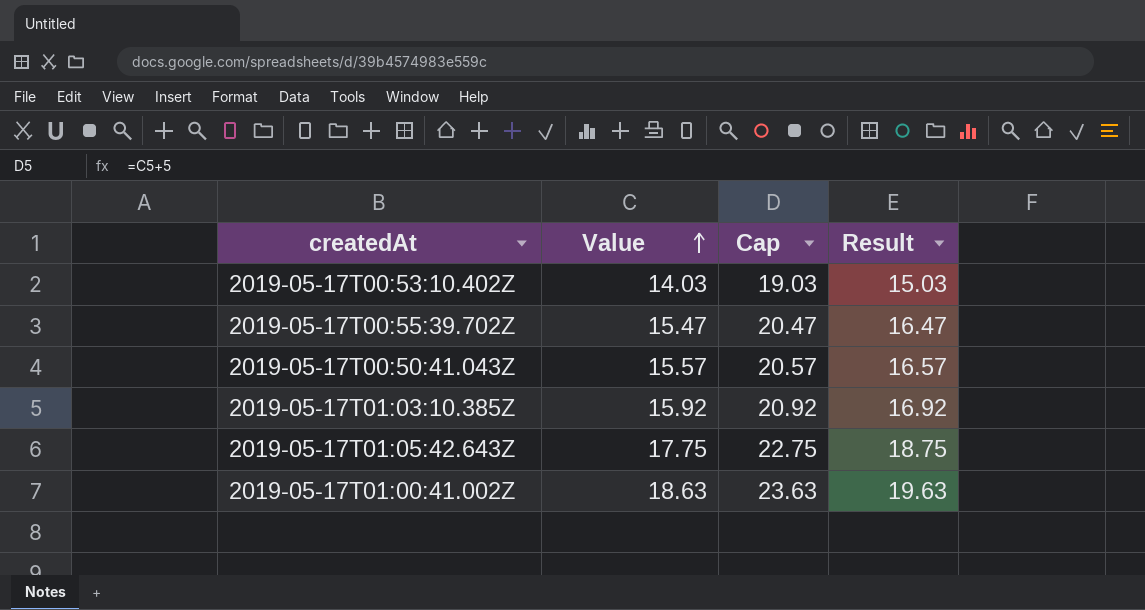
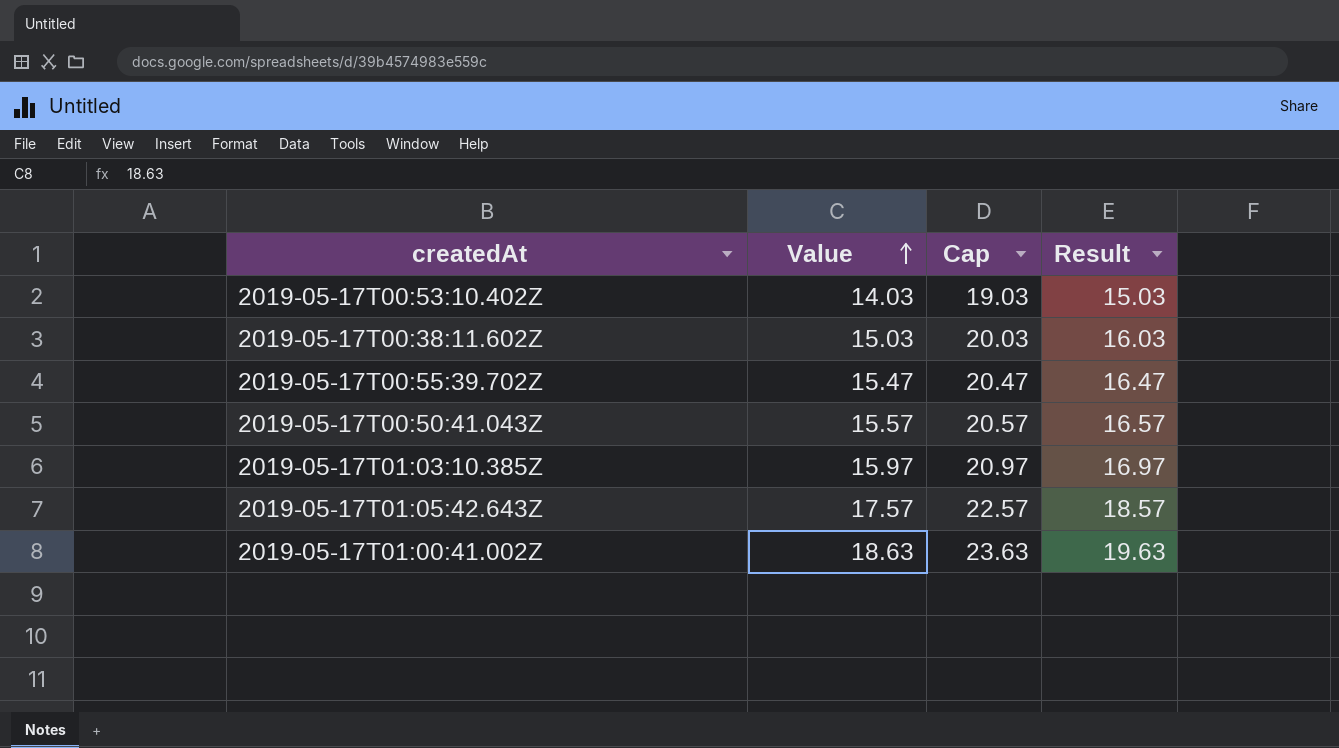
row 2019-05-17T00:38:11.602Z: none -> 15.03 | 20.03 | 16.03
2019-05-17T01:03:10.385Z | Value: 15.92 -> 15.97
2019-05-17T01:03:10.385Z | Cap: 20.92 -> 20.97
2019-05-17T01:03:10.385Z | Result: 16.92 -> 16.97
2019-05-17T01:05:42.643Z | Value: 17.75 -> 17.57
2019-05-17T01:05:42.643Z | Cap: 22.75 -> 22.57
2019-05-17T01:05:42.643Z | Result: 18.75 -> 18.57

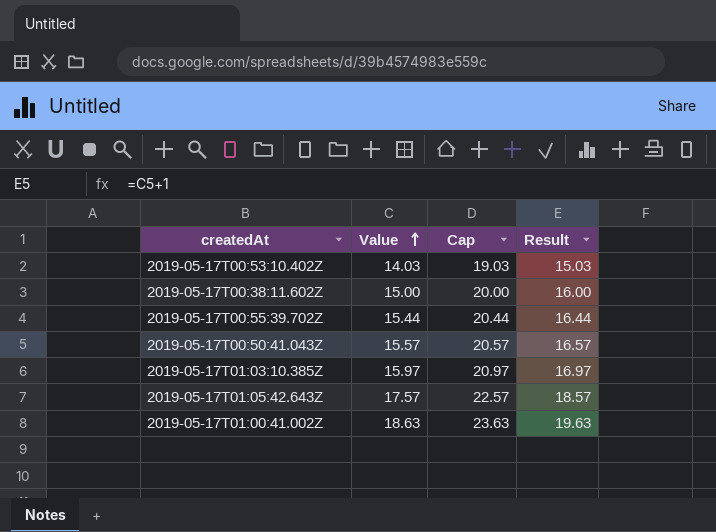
2019-05-17T00:38:11.602Z | Value: 15.03 -> 15.00
2019-05-17T00:38:11.602Z | Cap: 20.03 -> 20.00
2019-05-17T00:38:11.602Z | Result: 16.03 -> 16.00
2019-05-17T00:55:39.702Z | Value: 15.47 -> 15.44
2019-05-17T00:55:39.702Z | Cap: 20.47 -> 20.44
2019-05-17T00:55:39.702Z | Result: 16.47 -> 16.44

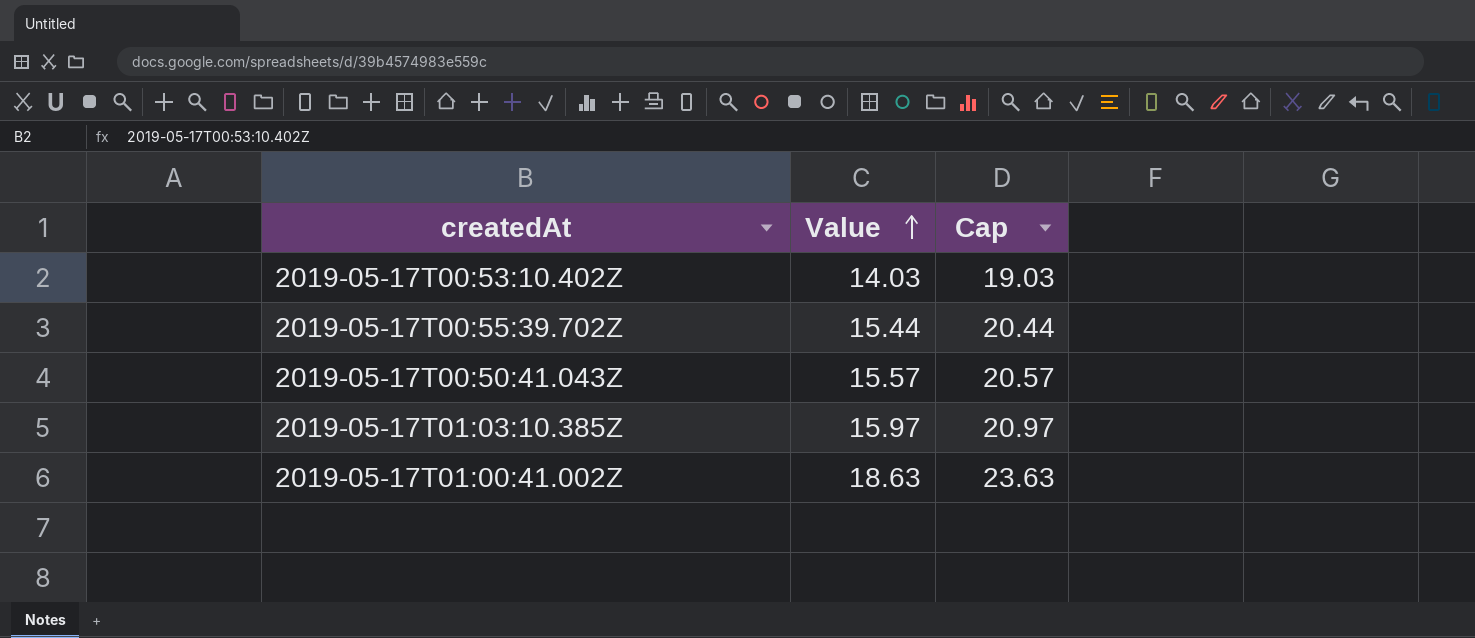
column Result | formula: [Value] + 1 -> none
row 2019-05-17T00:38:11.602Z: 15.00 | 20.00 | 16.00 -> none
row 2019-05-17T01:05:42.643Z: 17.57 | 22.57 | 18.57 -> none

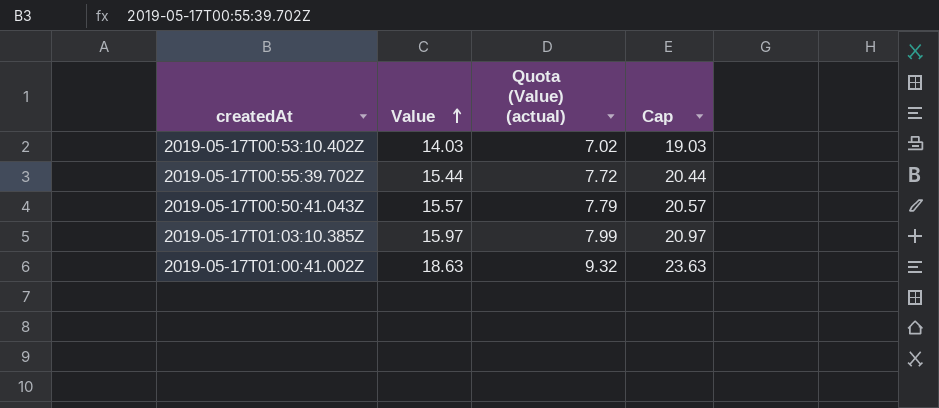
column Quota (Value) (actual) | formula: none -> [Value] * 0.5

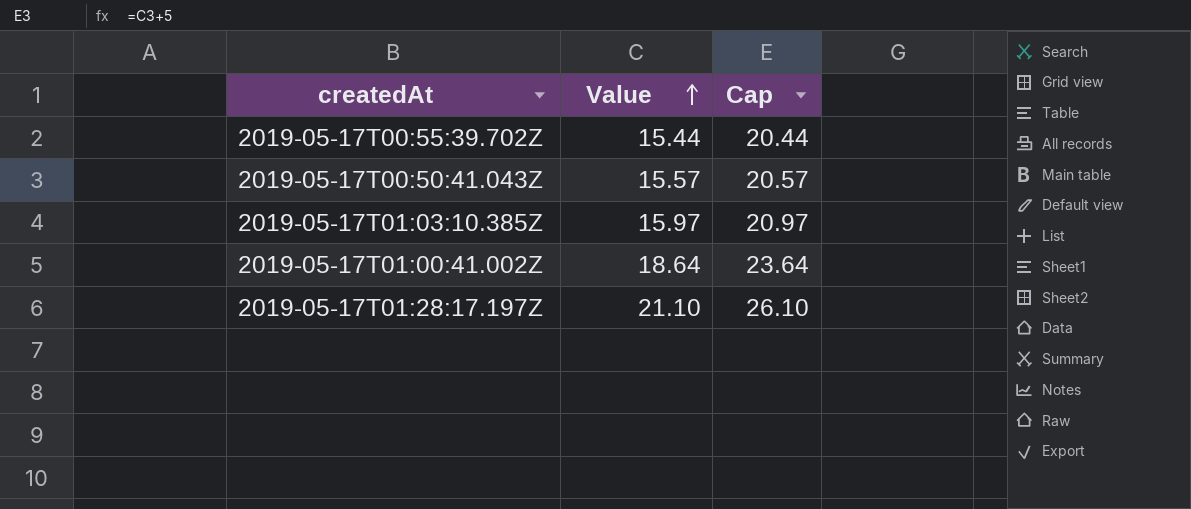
column Quota (Value) (actual) | formula: [Value] * 0.5 -> none
row 2019-05-17T00:53:10.402Z: 14.03 | 7.02 | 19.03 -> none
2019-05-17T01:00:41.002Z | Value: 18.63 -> 18.64
2019-05-17T01:00:41.002Z | Cap: 23.63 -> 23.64
row 2019-05-17T01:28:17.197Z: none -> 21.10 | 26.10

